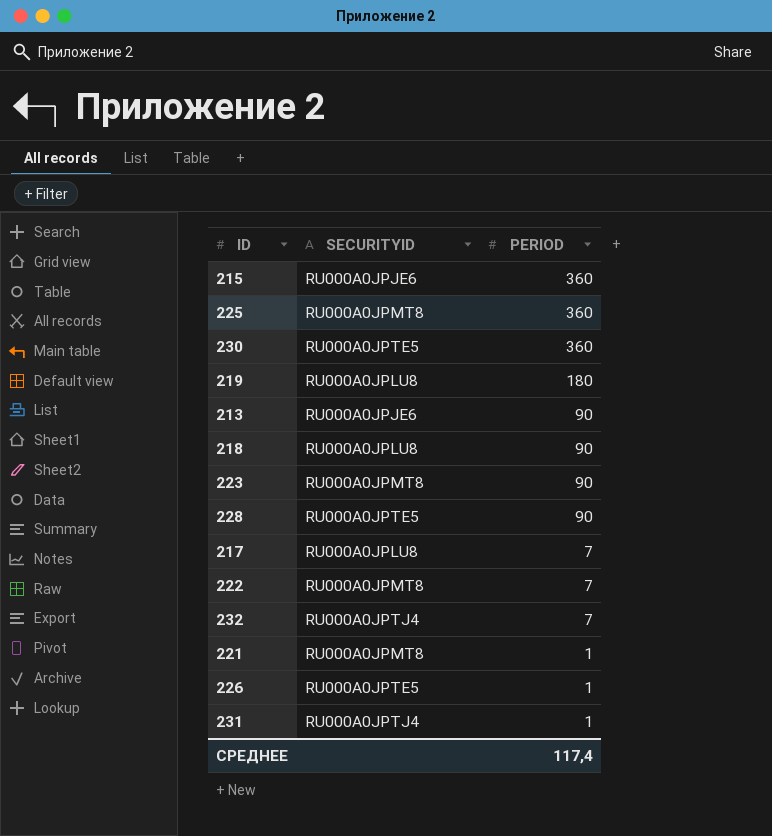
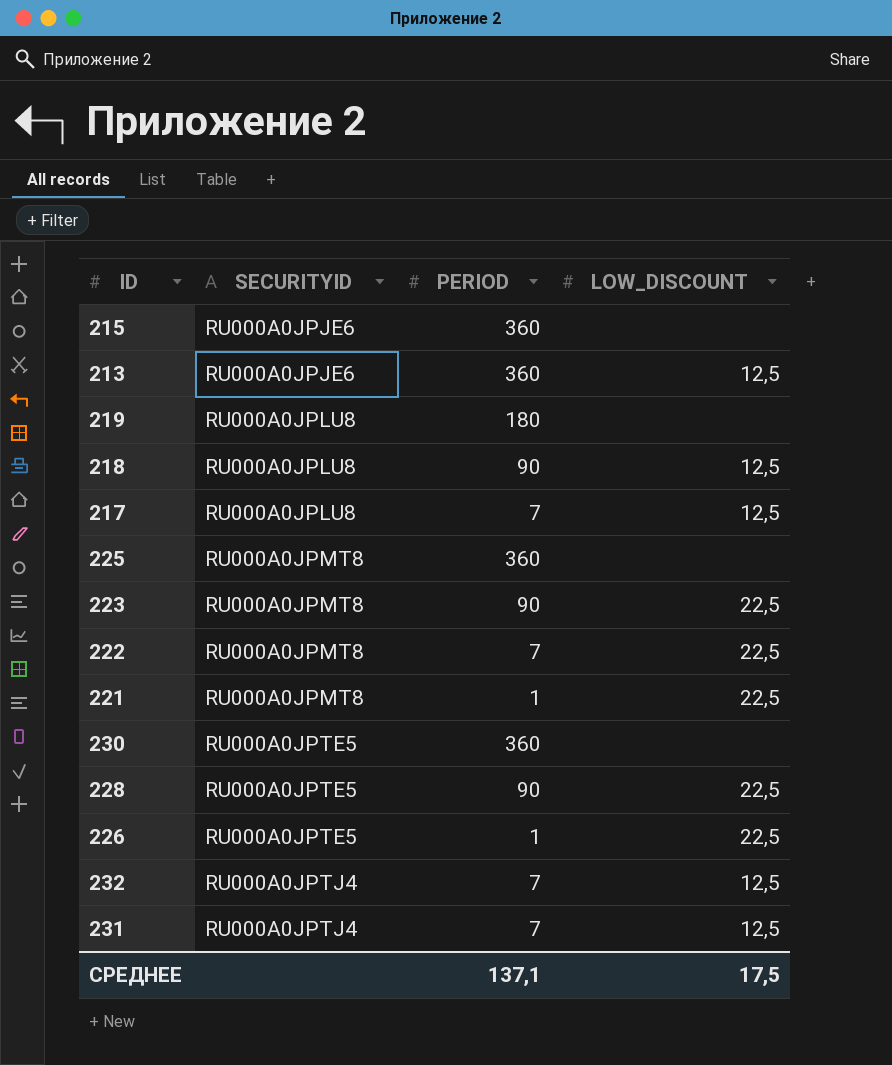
row order: PERIOD descending -> SECURITYID ascending
column LOW_DISCOUNT | position: none -> 4
213 | PERIOD: 90 -> 360
231 | PERIOD: 1 -> 7
СРЕДНЕЕ | PERIOD: 117,4 -> 137,1

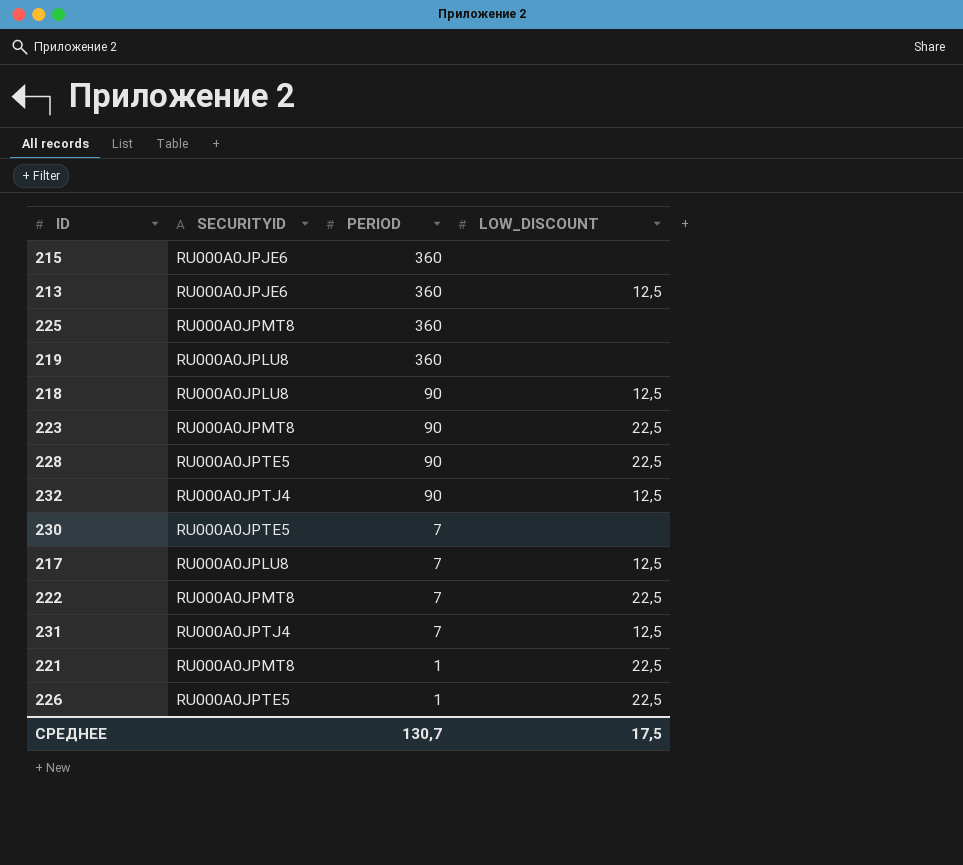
row order: SECURITYID ascending -> PERIOD descending
219 | PERIOD: 180 -> 360
232 | PERIOD: 7 -> 90
230 | PERIOD: 360 -> 7
СРЕДНЕЕ | PERIOD: 137,1 -> 130,7

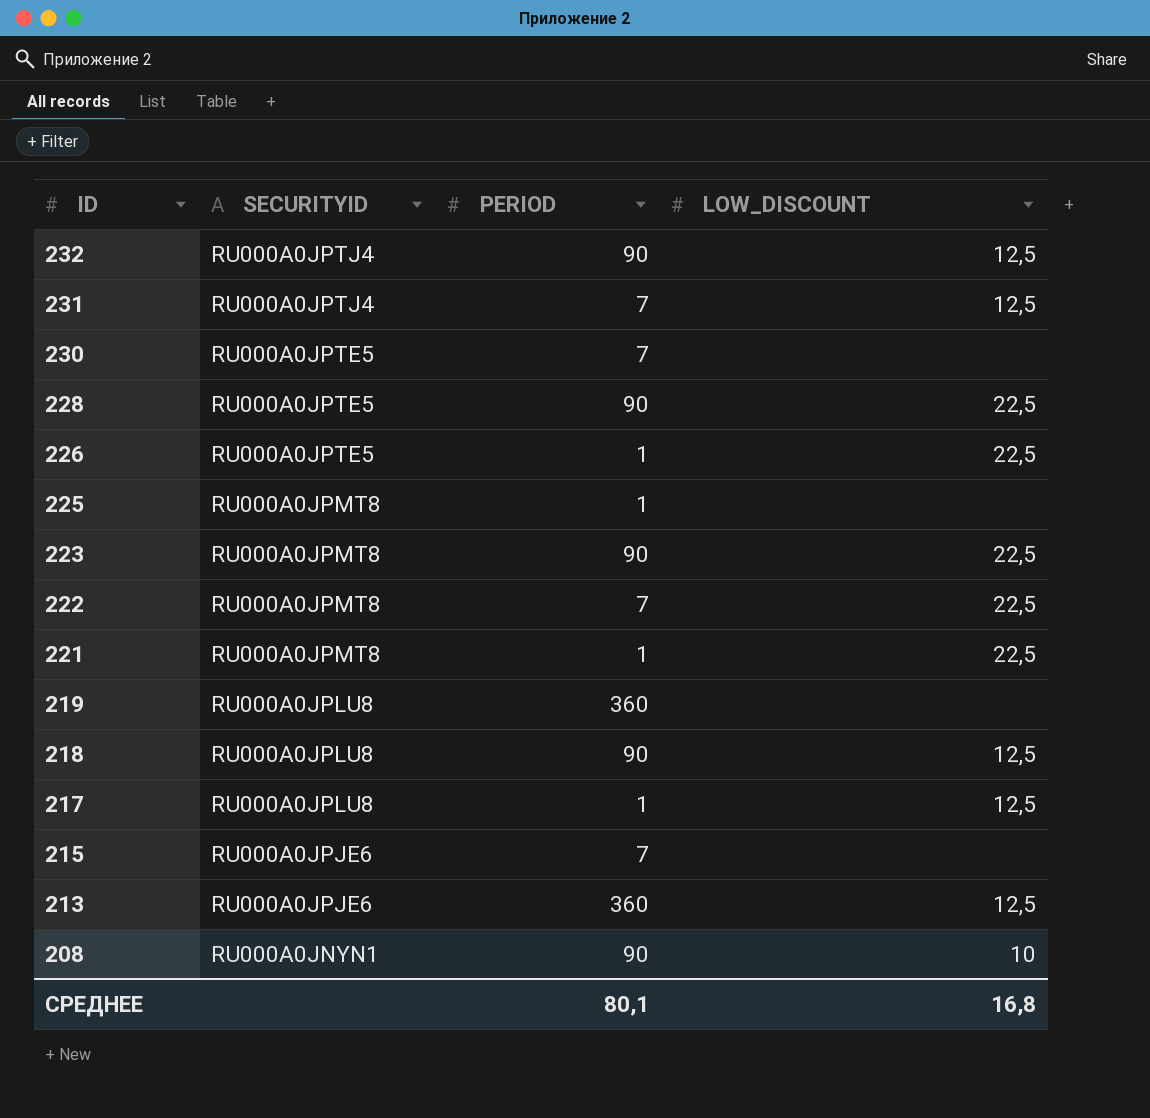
row order: PERIOD descending -> ID descending
225 | PERIOD: 360 -> 1
217 | PERIOD: 7 -> 1
215 | PERIOD: 360 -> 7
row 208: none -> RU000A0JNYN1 | 90 | 10
СРЕДНЕЕ | PERIOD: 130,7 -> 80,1
СРЕДНЕЕ | LOW_DISCOUNT: 17,5 -> 16,8

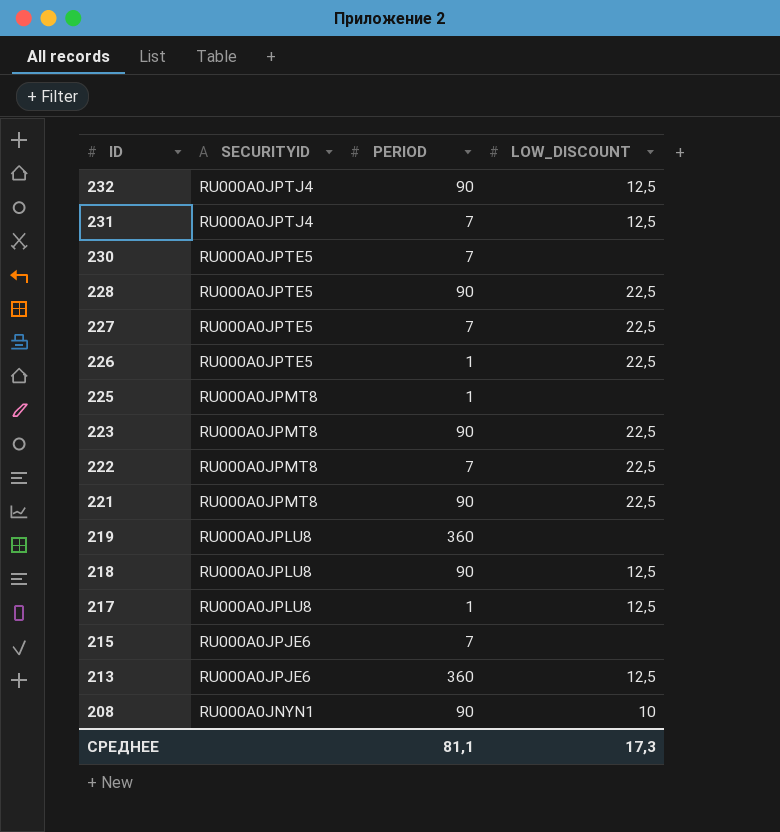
row 227: none -> RU000A0JPTE5 | 7 | 22,5
221 | PERIOD: 1 -> 90
СРЕДНЕЕ | PERIOD: 80,1 -> 81,1
СРЕДНЕЕ | LOW_DISCOUNT: 16,8 -> 17,3

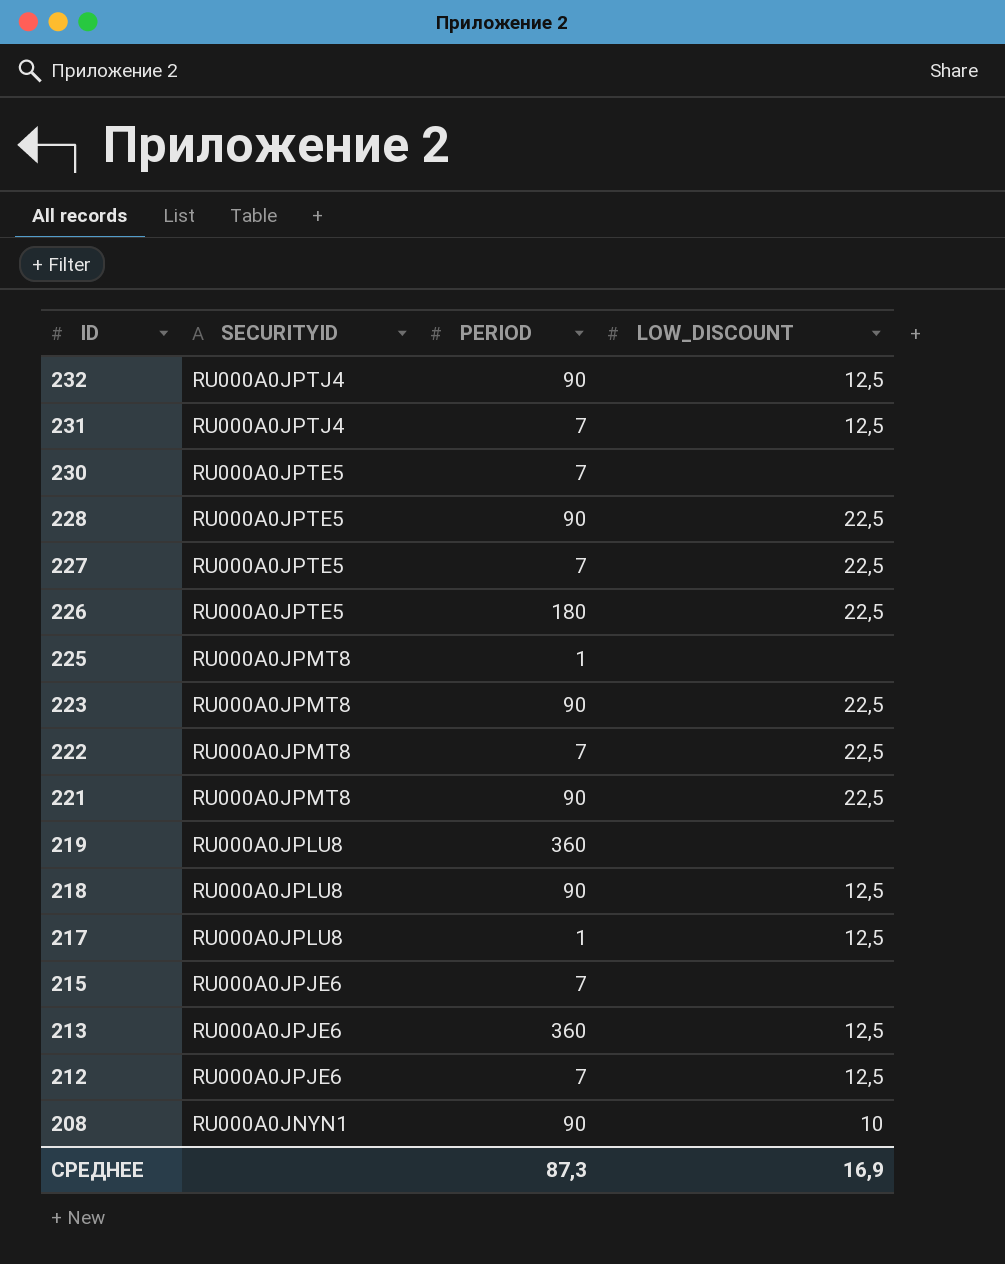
226 | PERIOD: 1 -> 180
row 212: none -> RU000A0JPJE6 | 7 | 12,5
СРЕДНЕЕ | PERIOD: 81,1 -> 87,3
СРЕДНЕЕ | LOW_DISCOUNT: 17,3 -> 16,9

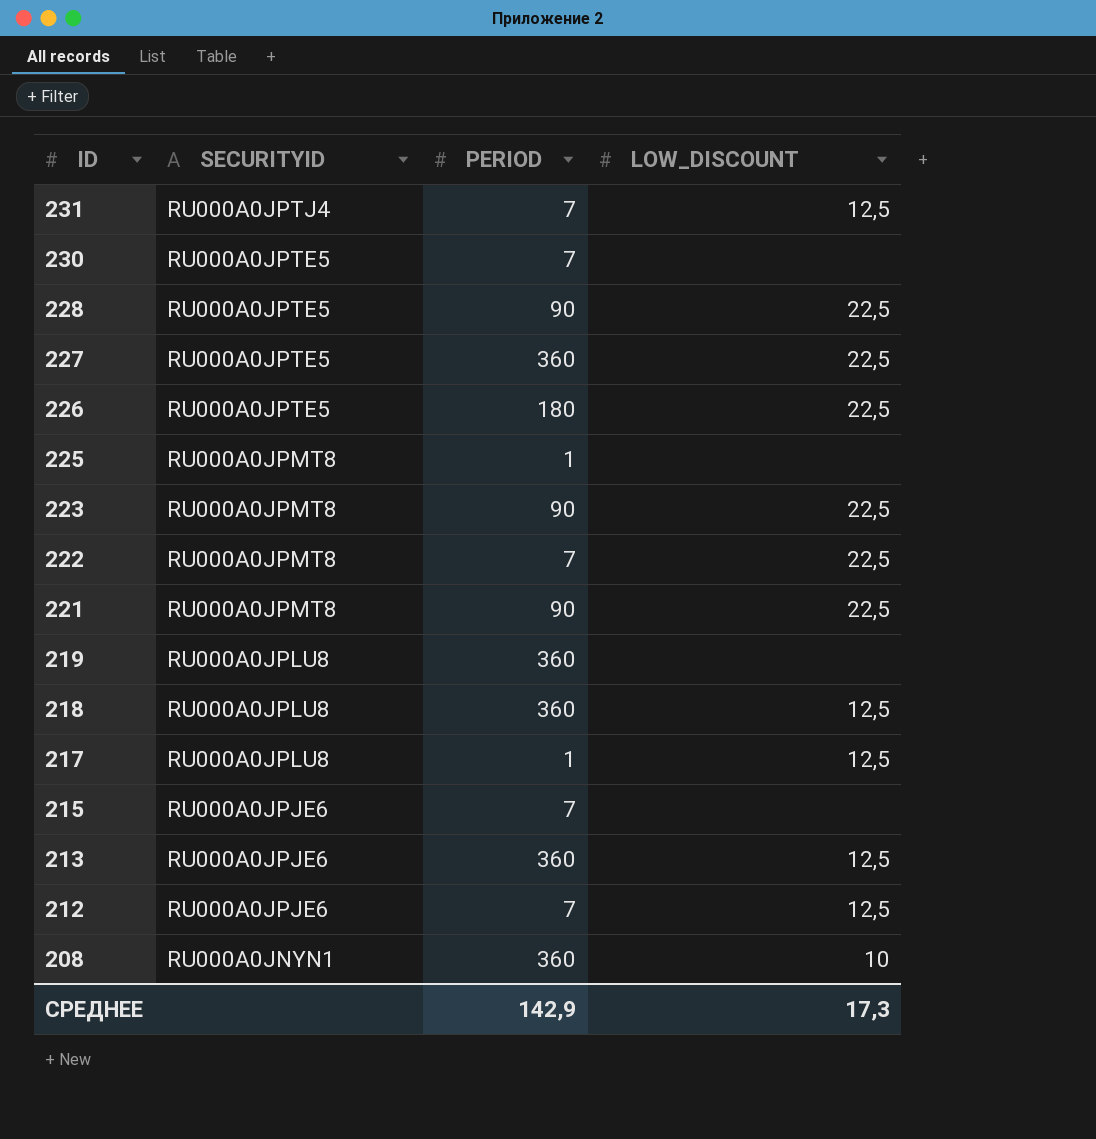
row 232: RU000A0JPTJ4 | 90 | 12,5 -> none
227 | PERIOD: 7 -> 360
218 | PERIOD: 90 -> 360
208 | PERIOD: 90 -> 360
СРЕДНЕЕ | PERIOD: 87,3 -> 142,9
СРЕДНЕЕ | LOW_DISCOUNT: 16,9 -> 17,3

